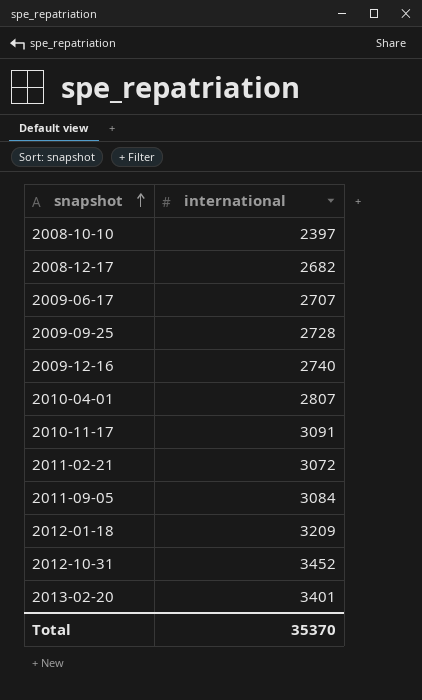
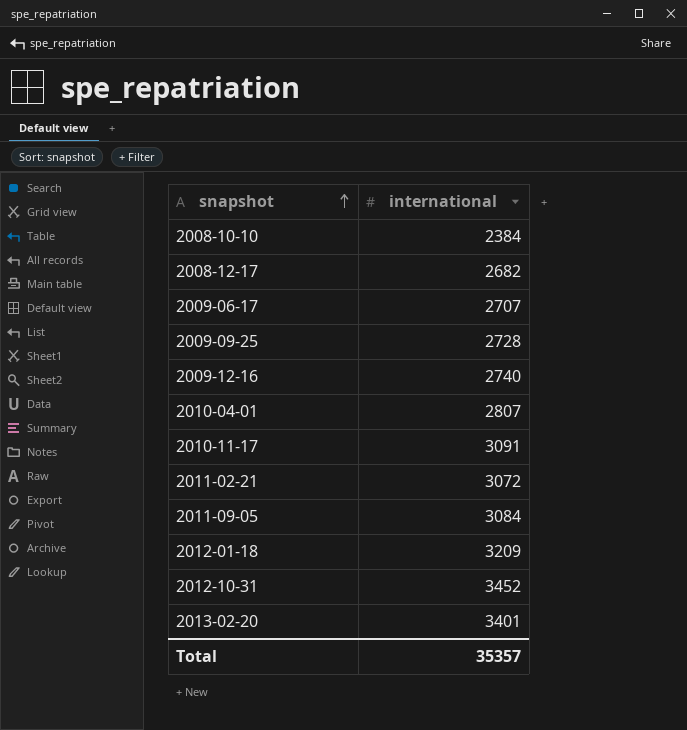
2008-10-10 | international: 2397 -> 2384
Total | international: 35370 -> 35357

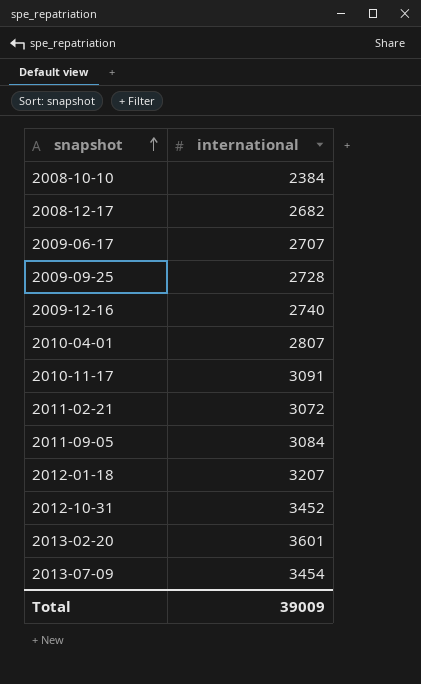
2012-01-18 | international: 3209 -> 3207
2013-02-20 | international: 3401 -> 3601
row 2013-07-09: none -> 3454
Total | international: 35357 -> 39009

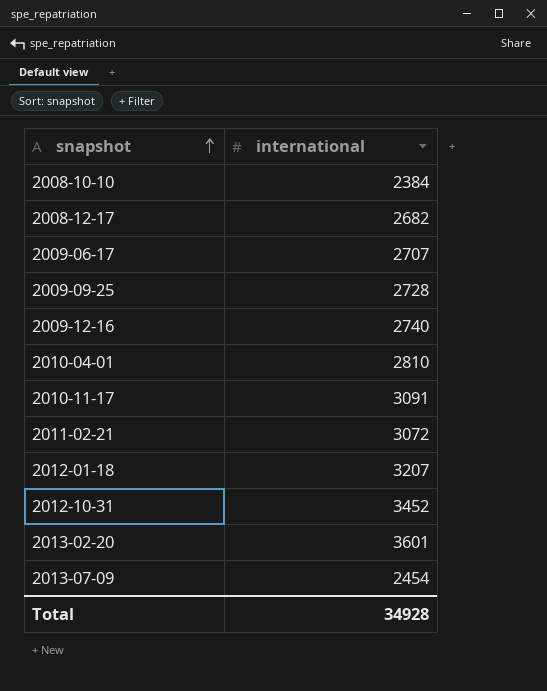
row 2011-09-05: 3084 -> none
2010-04-01 | international: 2807 -> 2810
2013-07-09 | international: 3454 -> 2454
Total | international: 39009 -> 34928

